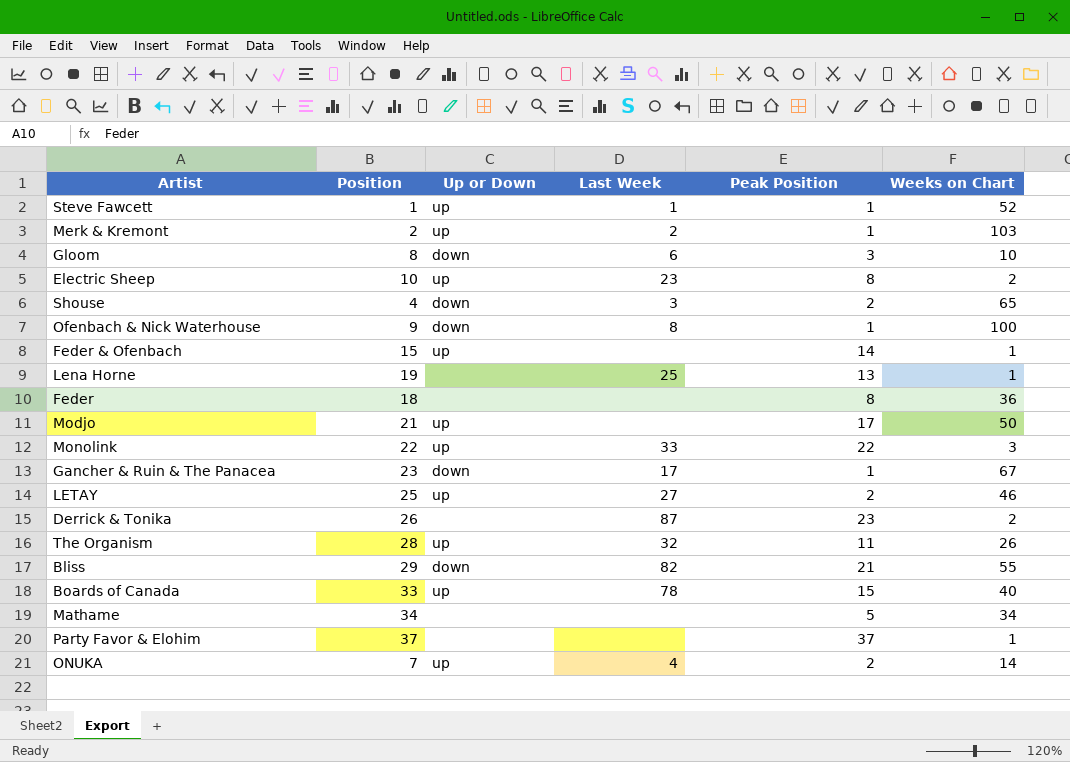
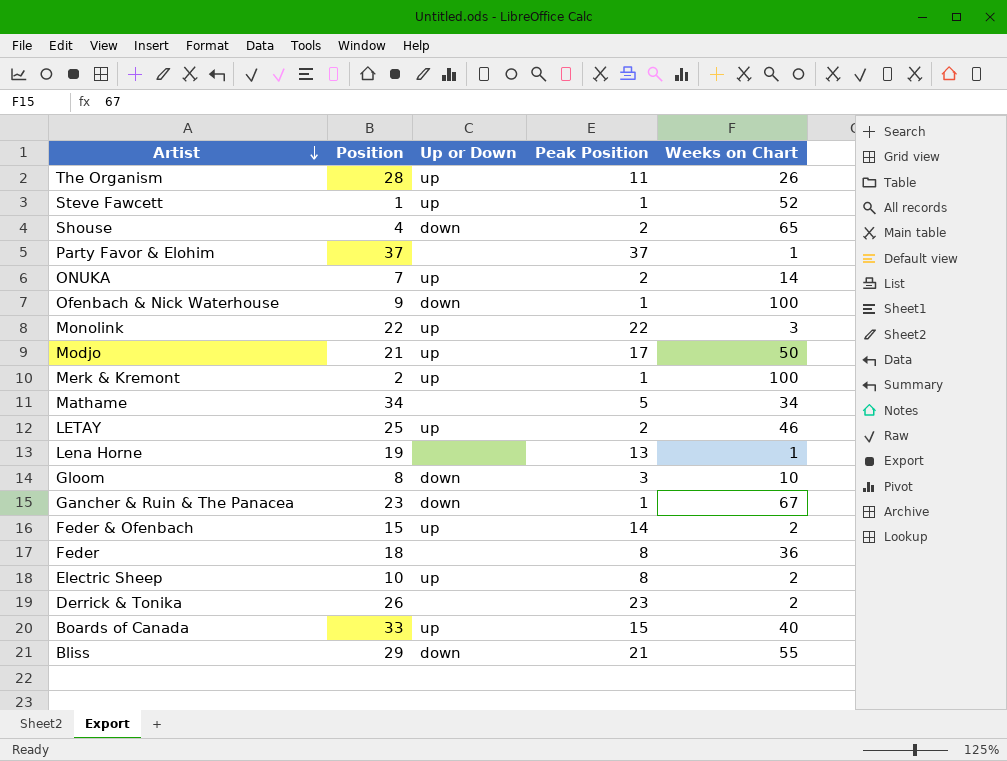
row order: none -> Artist descending
column Last Week | position: 4 -> none
Merk & Kremont | Weeks on Chart: 103 -> 100
Feder & Ofenbach | Weeks on Chart: 1 -> 2

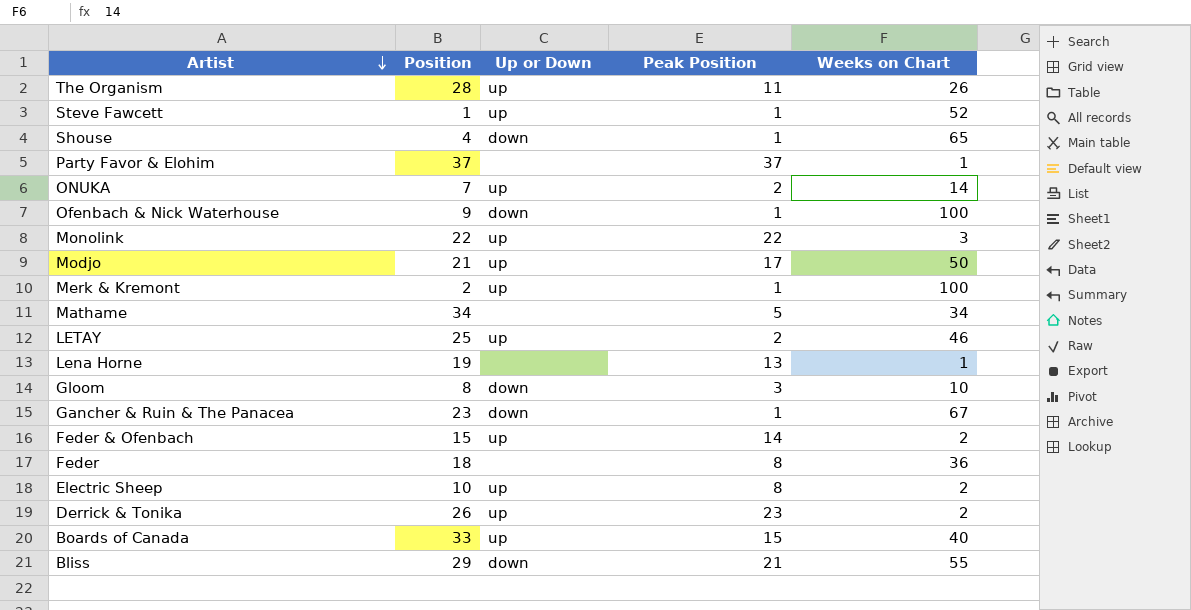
Shouse | Peak Position: 2 -> 1
Derrick & Tonika | Up or Down: none -> up

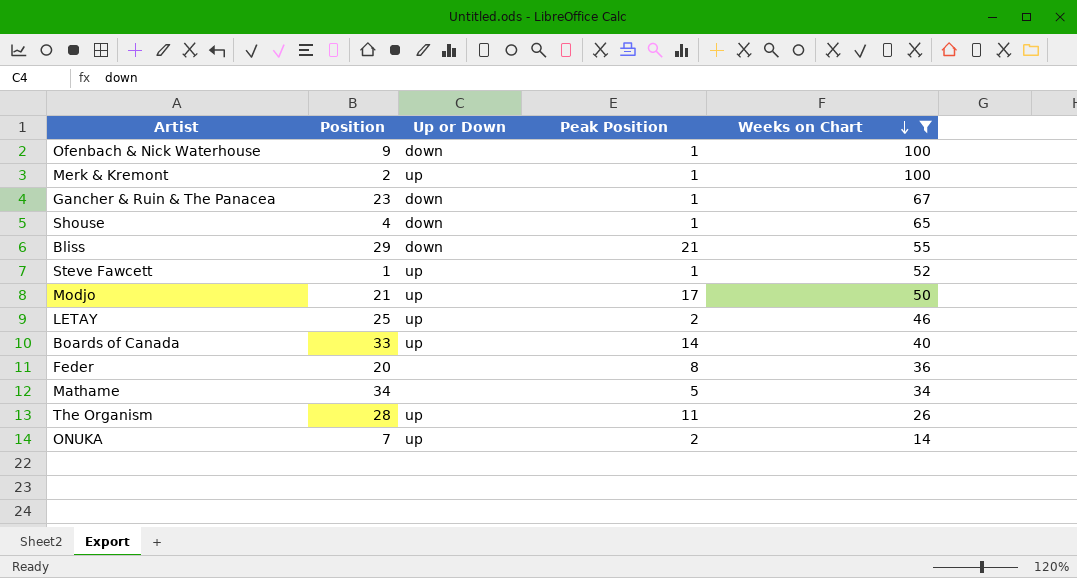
filter: none -> Weeks on Chart >= 14
row order: Artist descending -> Weeks on Chart descending
Boards of Canada | Peak Position: 15 -> 14
Feder | Position: 18 -> 20

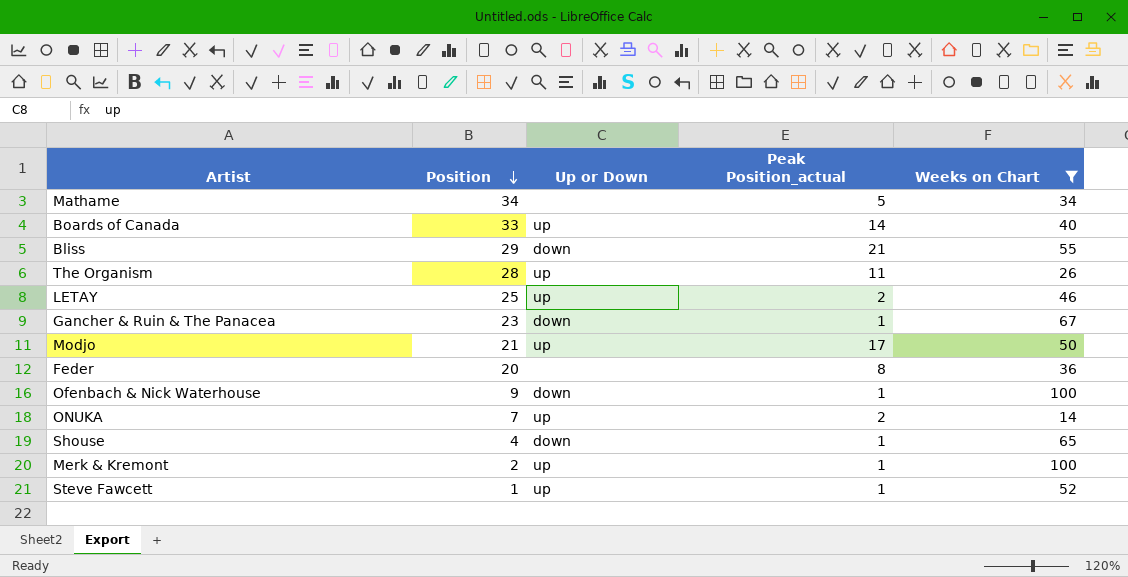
row order: Weeks on Chart descending -> Position descending
column name: Peak Position -> Peak Position_actual

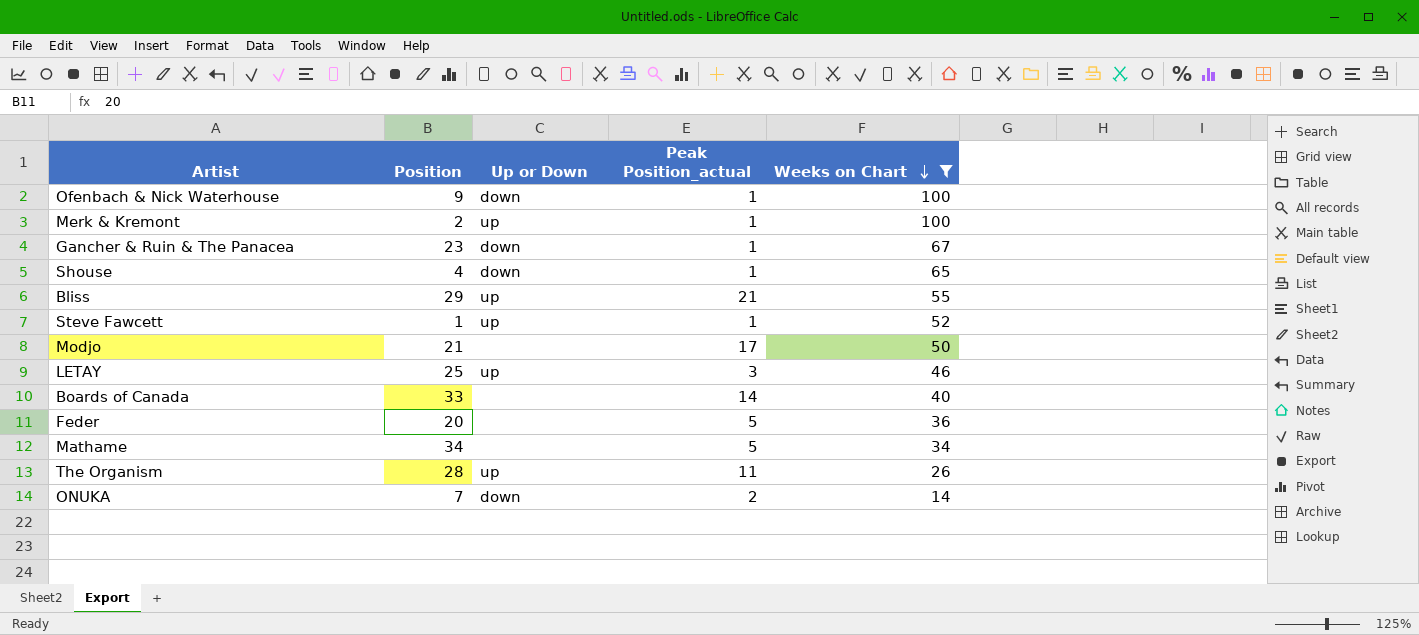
row order: Position descending -> Weeks on Chart descending
Bliss | Up or Down: down -> up
Modjo | Up or Down: up -> none
LETAY | Peak Position_actual: 2 -> 3
Boards of Canada | Up or Down: up -> none
Feder | Peak Position_actual: 8 -> 5
ONUKA | Up or Down: up -> down

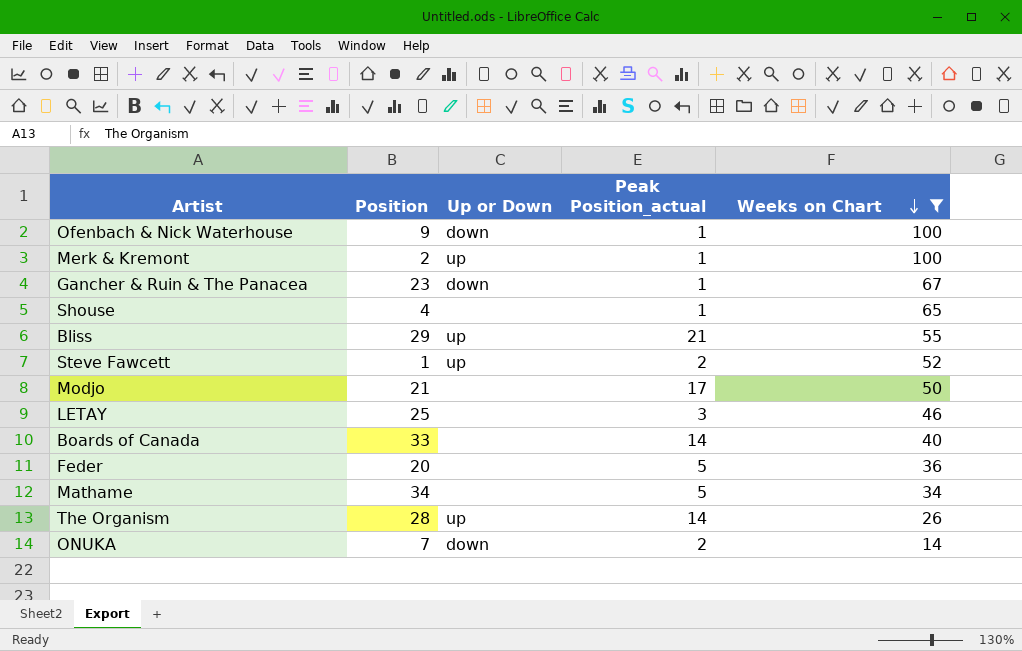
Shouse | Up or Down: down -> none
Steve Fawcett | Peak Position_actual: 1 -> 2
LETAY | Up or Down: up -> none
The Organism | Peak Position_actual: 11 -> 14

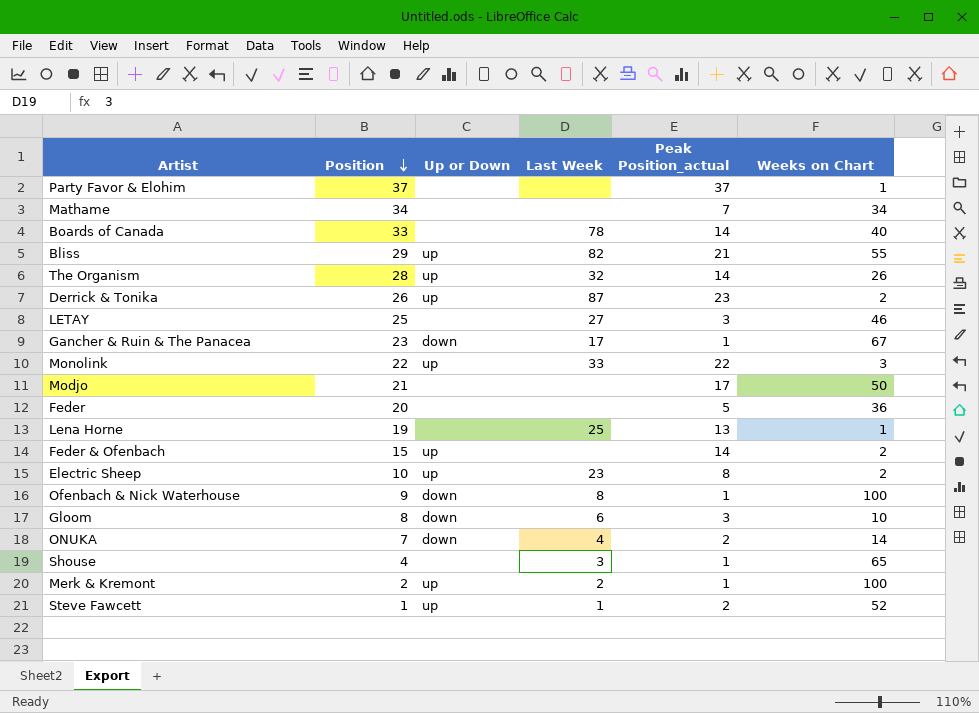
filter: Weeks on Chart >= 14 -> none
row order: Weeks on Chart descending -> Position descending
column Last Week | position: none -> 4
Mathame | Peak Position_actual: 5 -> 7

